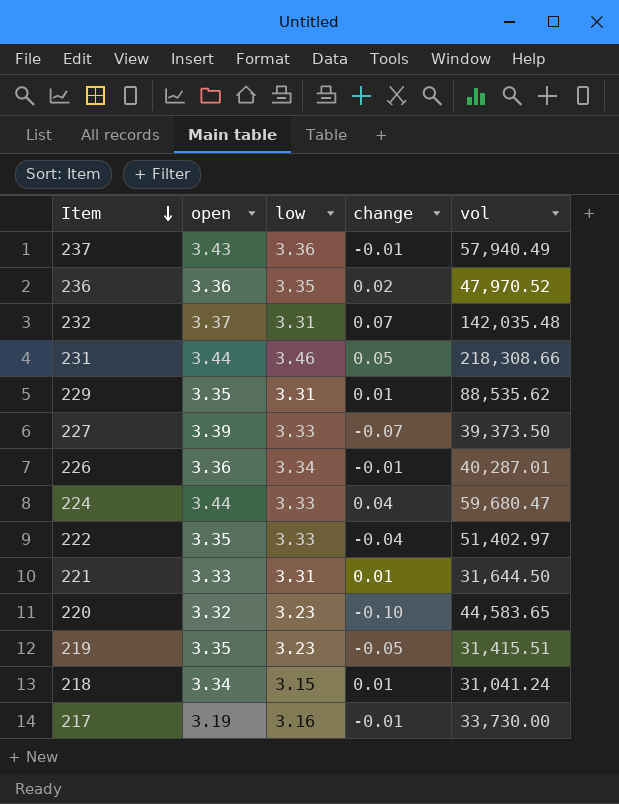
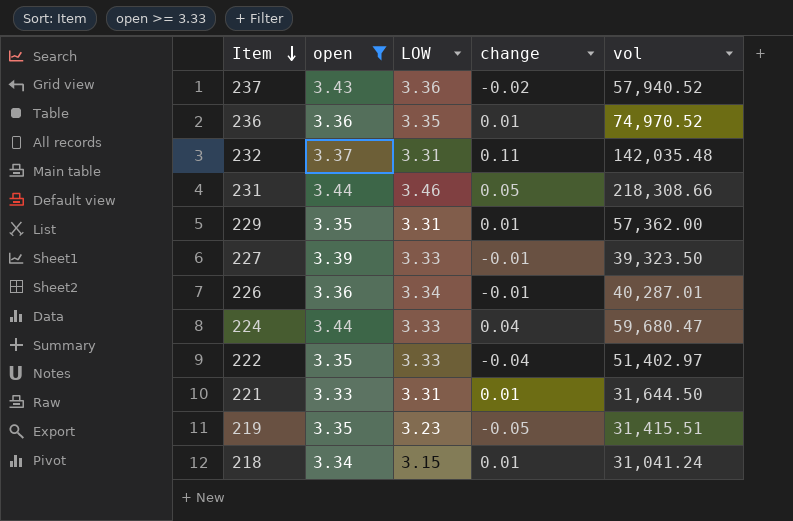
filter: none -> open >= 3.33
column name: low -> LOW
237 | change: -0.01 -> -0.02
237 | vol: 57,940.49 -> 57,940.52
236 | change: 0.02 -> 0.01
236 | vol: 47,970.52 -> 74,970.52
232 | change: 0.07 -> 0.11
229 | vol: 88,535.62 -> 57,362.00
227 | change: -0.07 -> -0.01
227 | vol: 39,373.50 -> 39,323.50

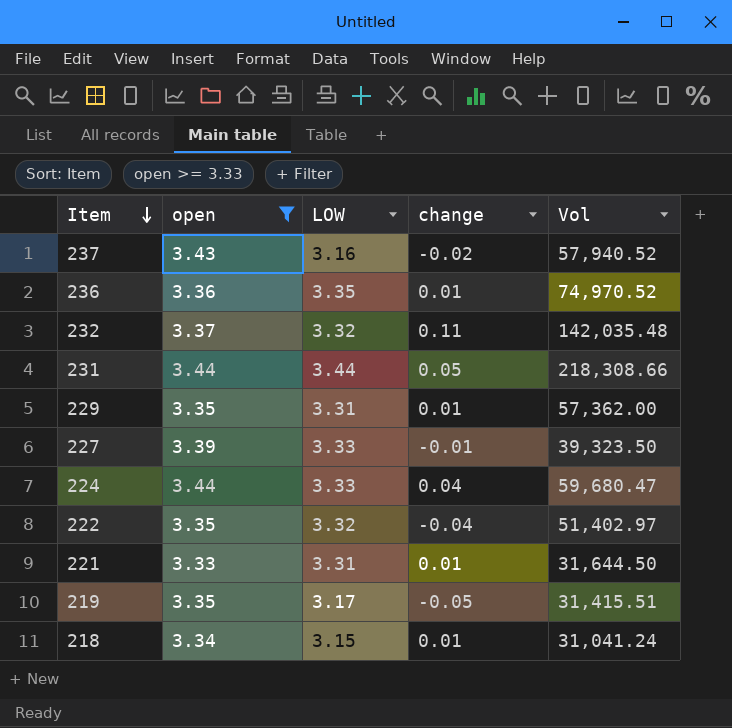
column name: vol -> Vol
row 226: 3.36 | 3.34 | -0.01 | 40,287.01 -> none
237 | LOW: 3.36 -> 3.16
232 | LOW: 3.31 -> 3.32
231 | LOW: 3.46 -> 3.44
222 | LOW: 3.33 -> 3.32
219 | LOW: 3.23 -> 3.17

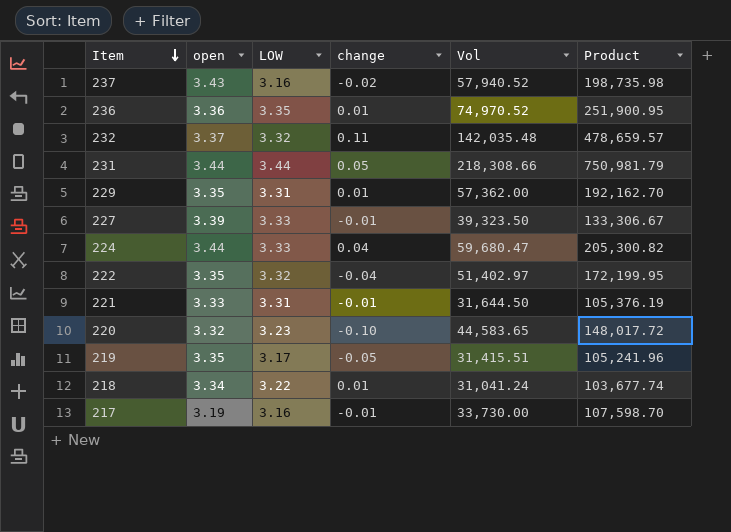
filter: open >= 3.33 -> none
column Product | formula: none -> [open] * [Vol]
221 | change: 0.01 -> -0.01
218 | LOW: 3.15 -> 3.22

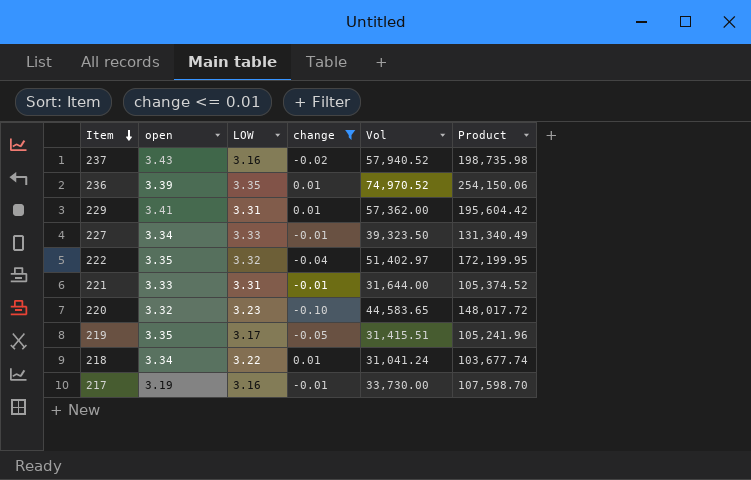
filter: none -> change <= 0.01
236 | open: 3.36 -> 3.39
236 | Product: 251,900.95 -> 254,150.06
229 | open: 3.35 -> 3.41
229 | Product: 192,162.70 -> 195,604.42
227 | open: 3.39 -> 3.34
227 | Product: 133,306.67 -> 131,340.49
221 | Vol: 31,644.50 -> 31,644.00
221 | Product: 105,376.19 -> 105,374.52

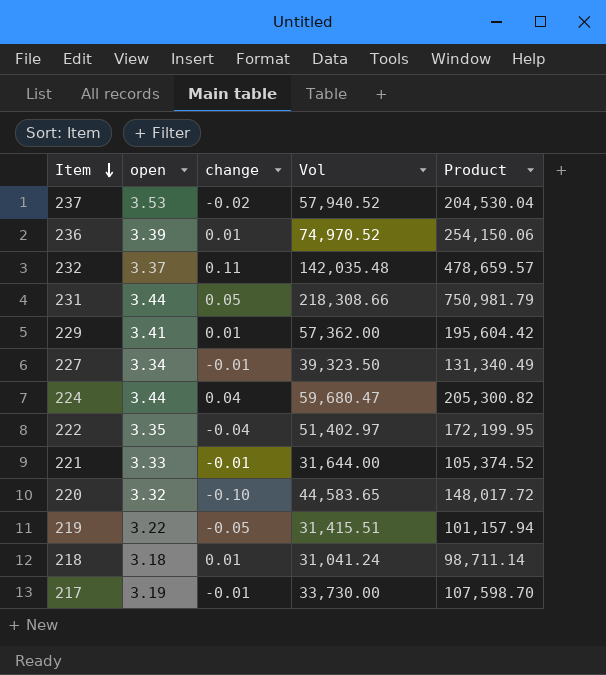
filter: change <= 0.01 -> none
column LOW | position: 3 -> none
237 | open: 3.43 -> 3.53
237 | Product: 198,735.98 -> 204,530.04
219 | open: 3.35 -> 3.22
219 | Product: 105,241.96 -> 101,157.94
218 | open: 3.34 -> 3.18
218 | Product: 103,677.74 -> 98,711.14

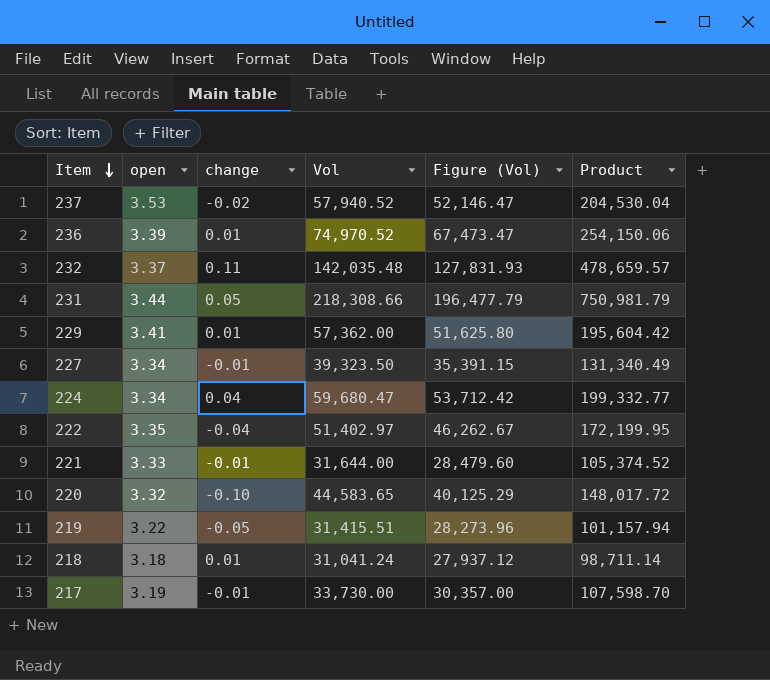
column Figure (Vol) | formula: none -> [Vol] * 0.9
224 | open: 3.44 -> 3.34
224 | Product: 205,300.82 -> 199,332.77

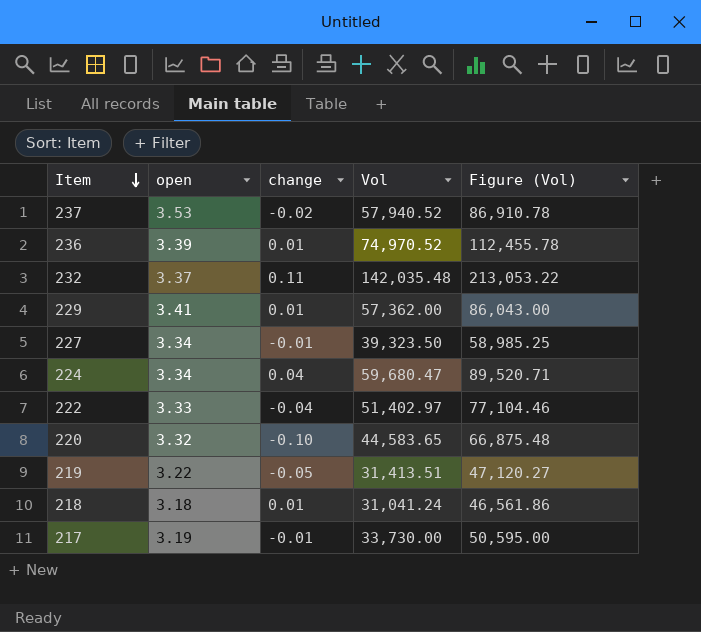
column Product | formula: [open] * [Vol] -> none
column Figure (Vol) | formula: [Vol] * 0.9 -> [Vol] * 1.5
row 231: 3.44 | 0.05 | 218,308.66 | 196,477.79 | 750,981.79 -> none
row 221: 3.33 | -0.01 | 31,644.00 | 28,479.60 | 105,374.52 -> none
222 | open: 3.35 -> 3.33
219 | Vol: 31,415.51 -> 31,413.51

